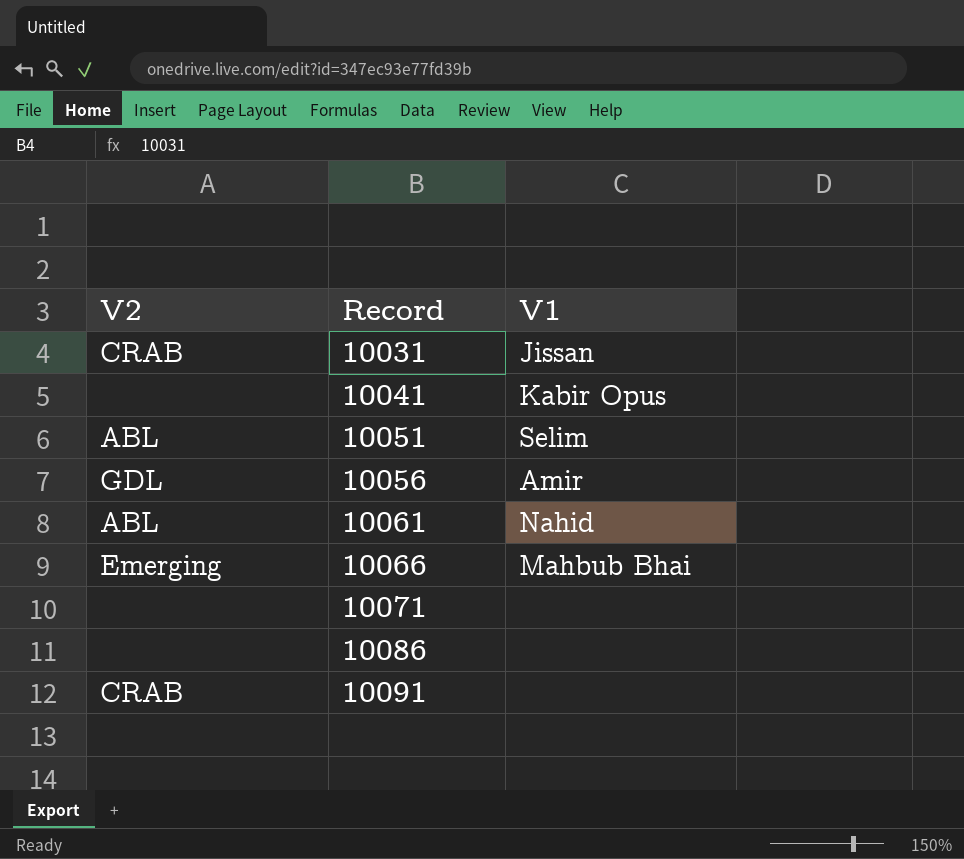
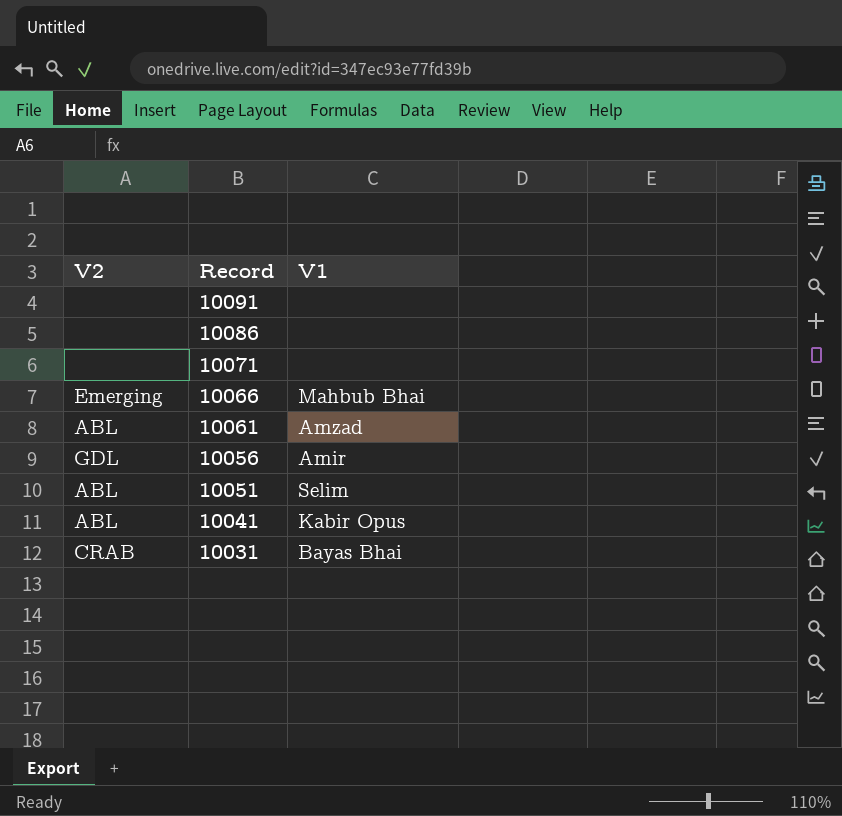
row order: Record ascending -> Record descending
10091 | V2: CRAB -> none
10061 | V1: Nahid -> Amzad
10041 | V2: none -> ABL
10031 | V1: Jissan -> Bayas Bhai

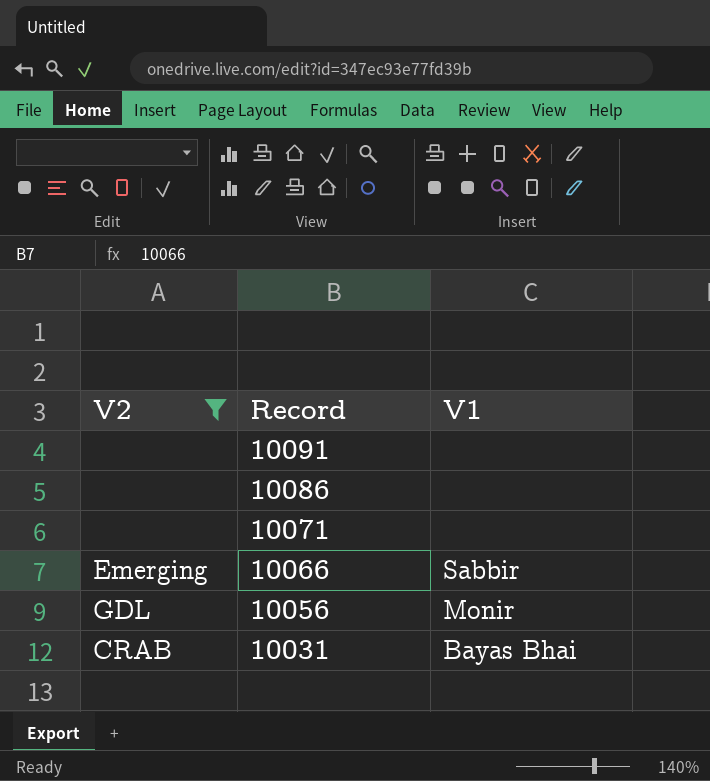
filter: none -> V2 != ABL
10066 | V1: Mahbub Bhai -> Sabbir
10056 | V1: Amir -> Monir

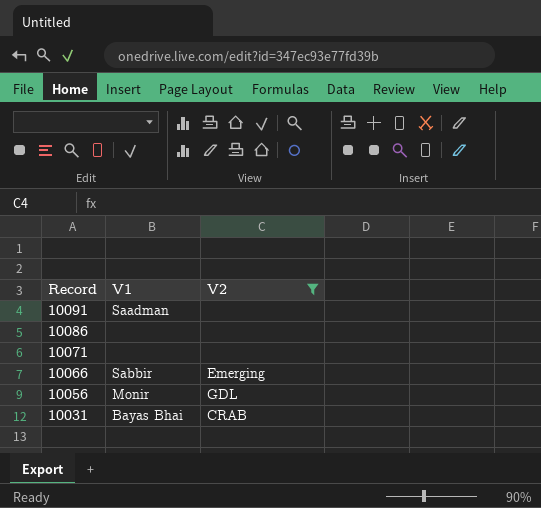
column V2 | position: 1 -> 3
10091 | V1: none -> Saadman

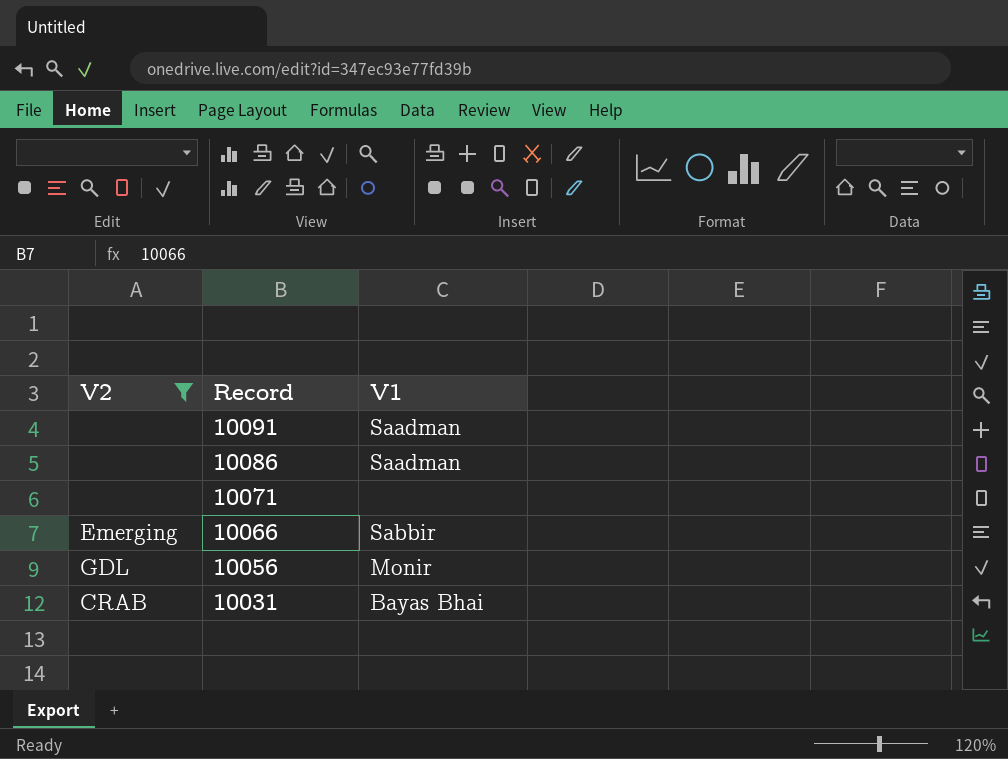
column V2 | position: 3 -> 1
10086 | V1: none -> Saadman

